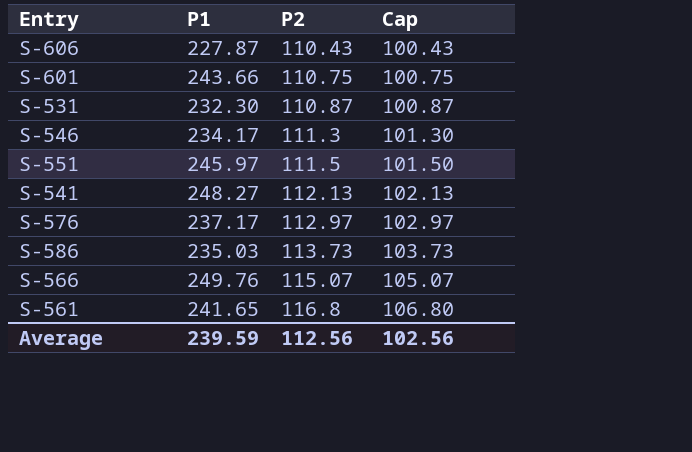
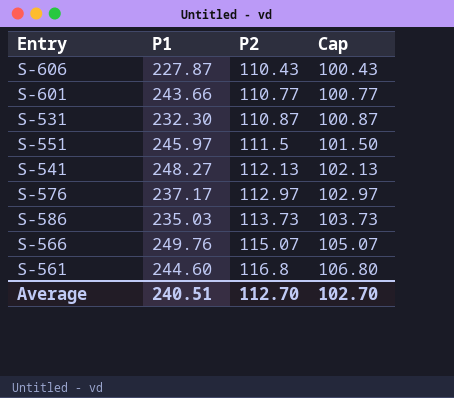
row S-546: 234.17 | 111.3 | 101.30 -> none
S-601 | P2: 110.75 -> 110.77
S-601 | Cap: 100.75 -> 100.77
S-561 | P1: 241.65 -> 244.60
Average | P1: 239.59 -> 240.51
Average | P2: 112.56 -> 112.70
Average | Cap: 102.56 -> 102.70

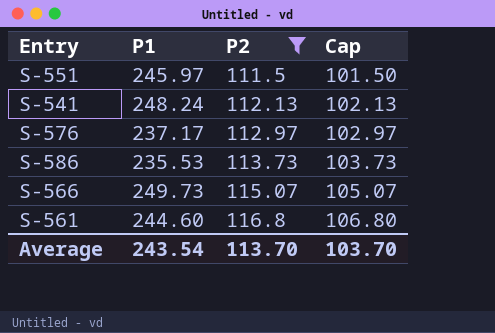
filter: none -> P2 >= 111.5
S-541 | P1: 248.27 -> 248.24
S-586 | P1: 235.03 -> 235.53
S-566 | P1: 249.76 -> 249.73
Average | P1: 240.51 -> 243.54
Average | P2: 112.70 -> 113.70
Average | Cap: 102.70 -> 103.70

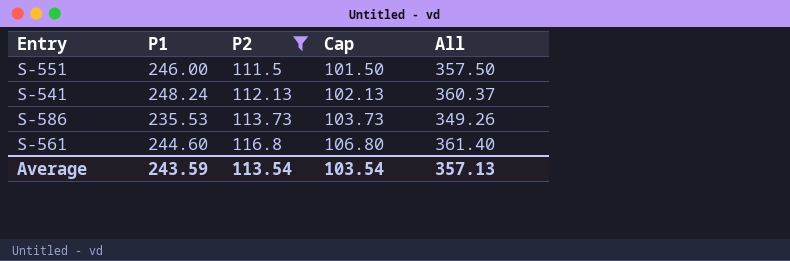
column All | formula: none -> [P1] + [P2]
row S-576: 237.17 | 112.97 | 102.97 -> none
row S-566: 249.73 | 115.07 | 105.07 -> none
S-551 | P1: 245.97 -> 246.00
Average | P1: 243.54 -> 243.59
Average | P2: 113.70 -> 113.54
Average | Cap: 103.70 -> 103.54

